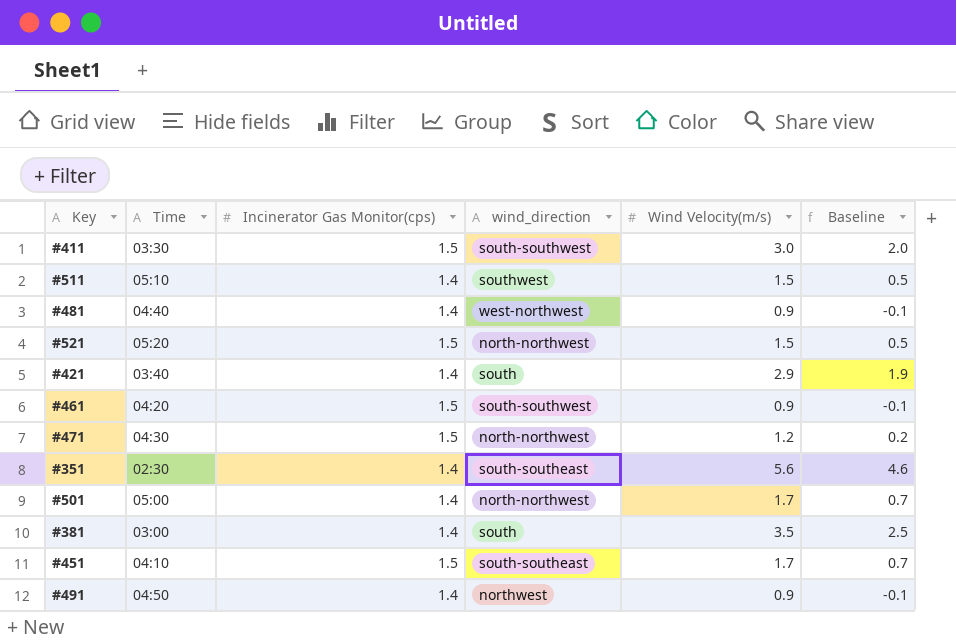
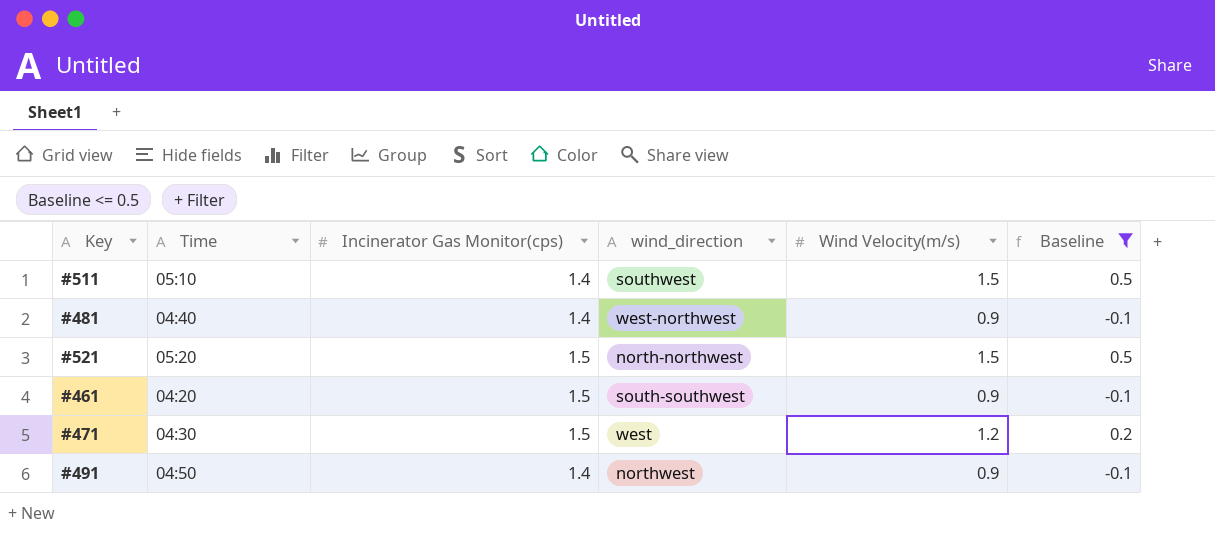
filter: none -> Baseline <= 0.5
#471 | wind_direction: north-northwest -> west

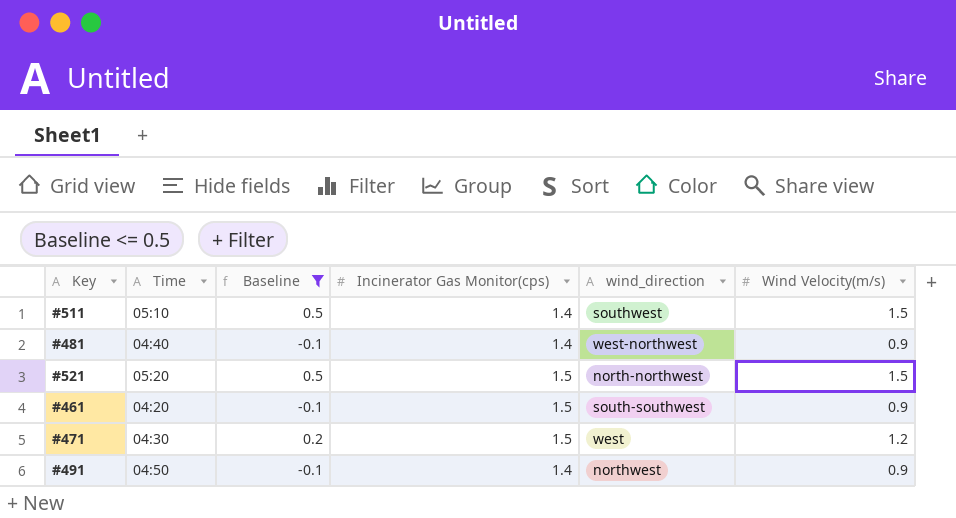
column Baseline | position: 6 -> 3

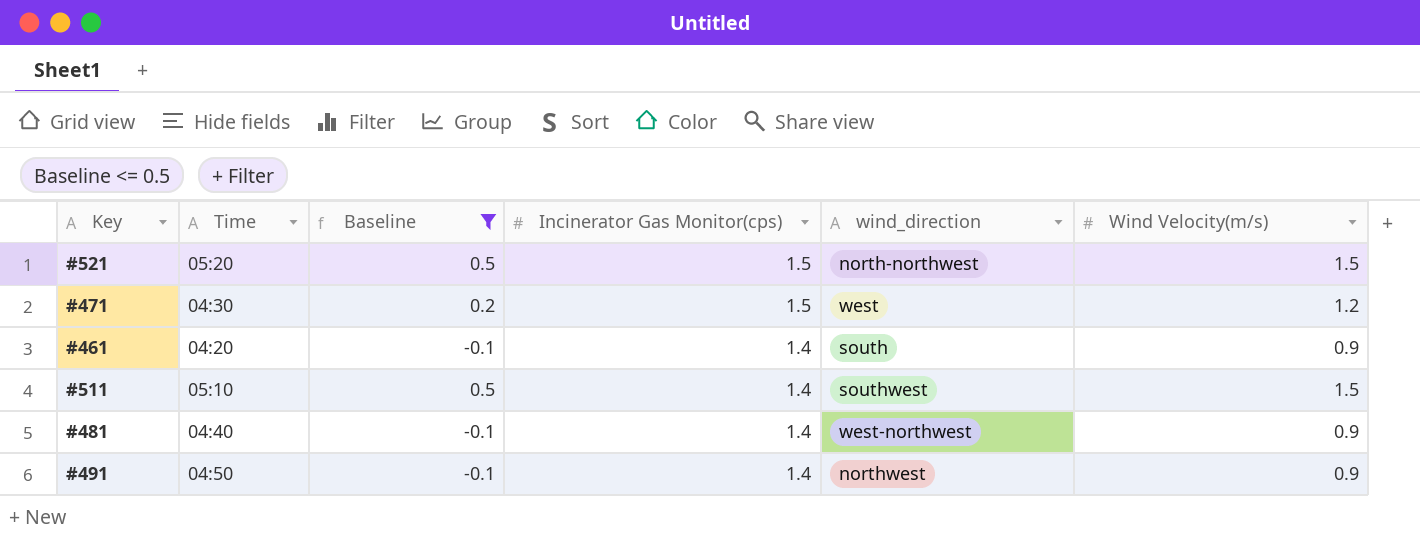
row order: none -> Incinerator Gas Monitor(cps) descending
#461 | Incinerator Gas Monitor(cps): 1.5 -> 1.4
#461 | wind_direction: south-southwest -> south

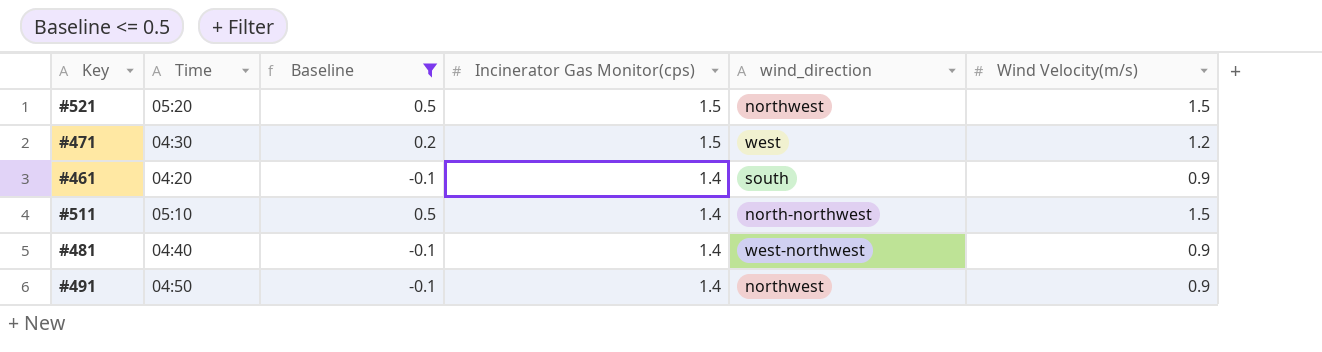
#521 | wind_direction: north-northwest -> northwest
#511 | wind_direction: southwest -> north-northwest

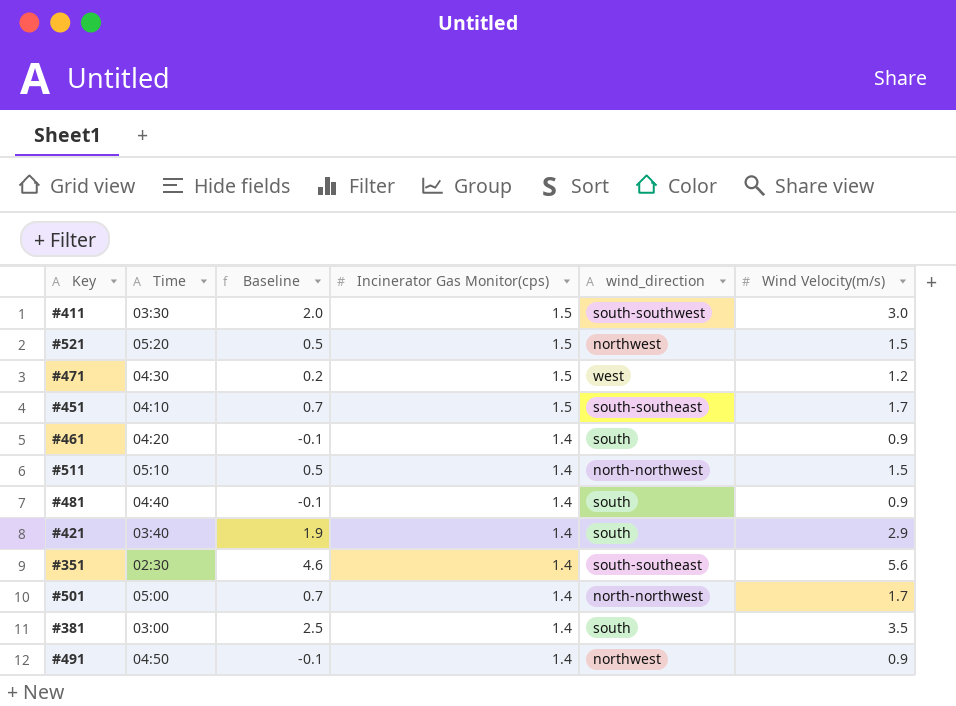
filter: Baseline <= 0.5 -> none
#481 | wind_direction: west-northwest -> south

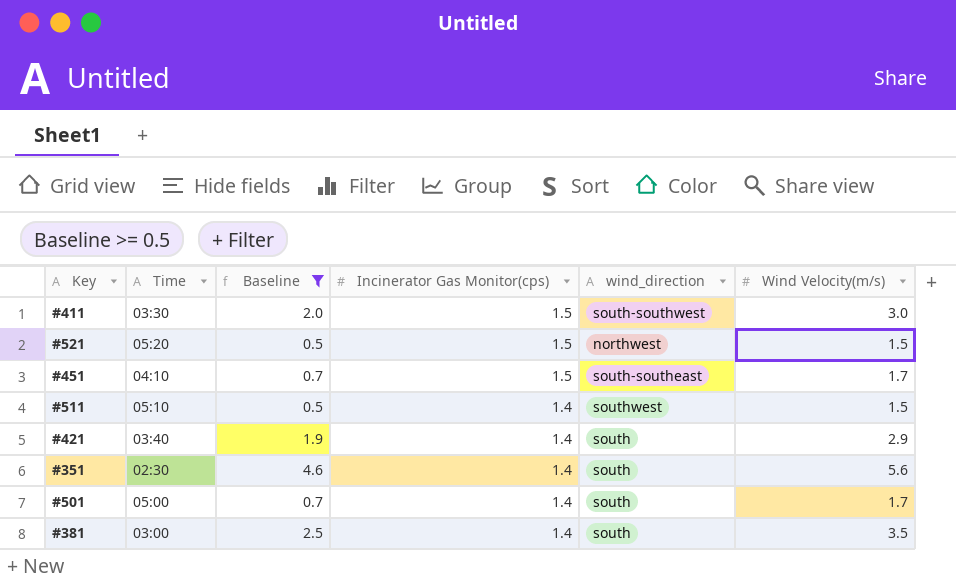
filter: none -> Baseline >= 0.5
#511 | wind_direction: north-northwest -> southwest
#351 | wind_direction: south-southeast -> south
#501 | wind_direction: north-northwest -> south

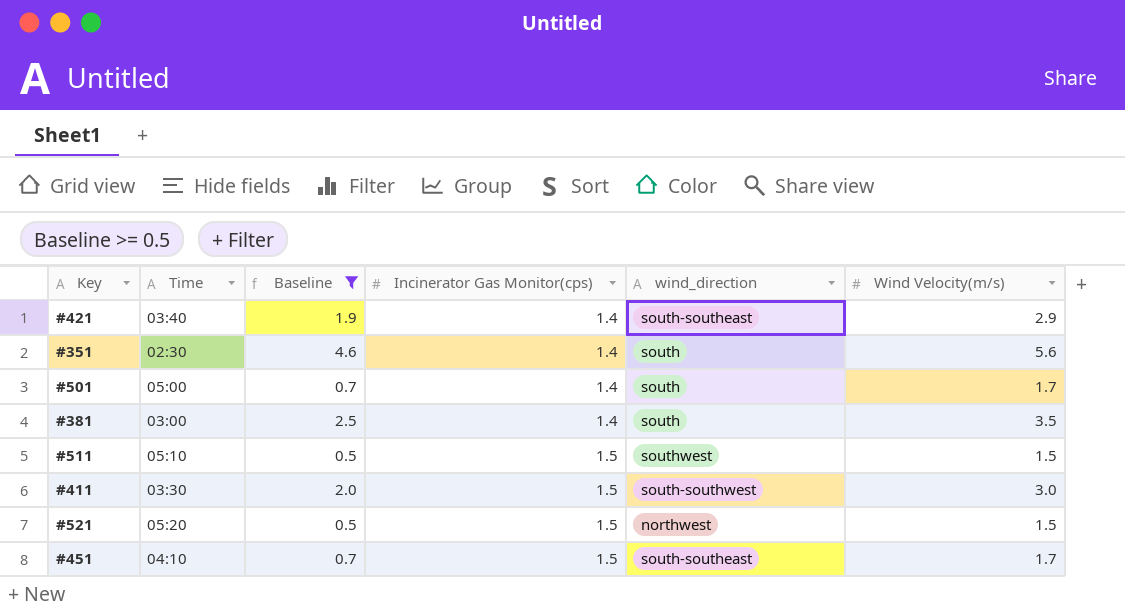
row order: Incinerator Gas Monitor(cps) descending -> Incinerator Gas Monitor(cps) ascending
#421 | wind_direction: south -> south-southeast
#511 | Incinerator Gas Monitor(cps): 1.4 -> 1.5

